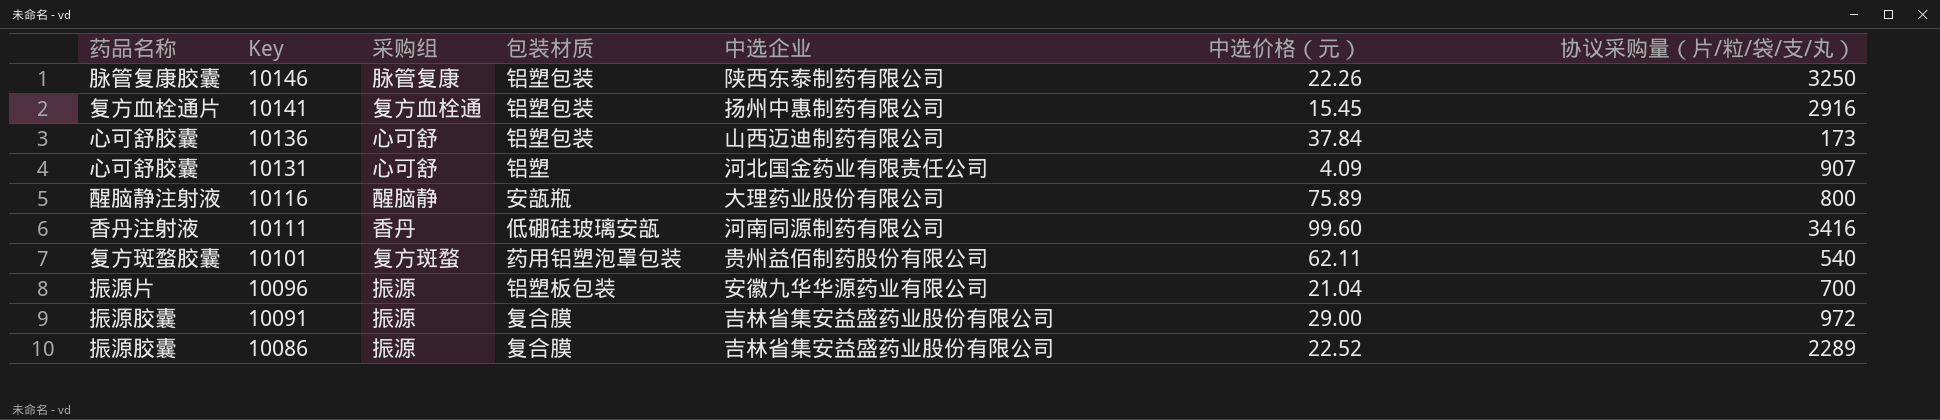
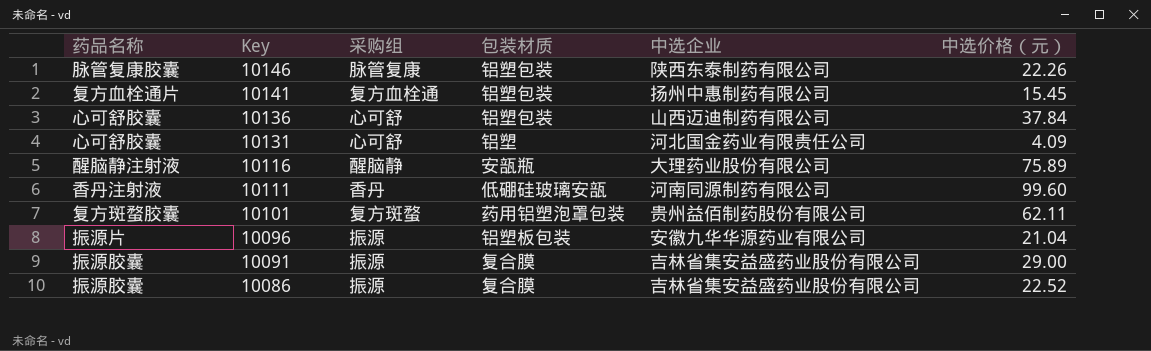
column 协议采购量（片/粒/袋/支/丸） | position: 7 -> none

